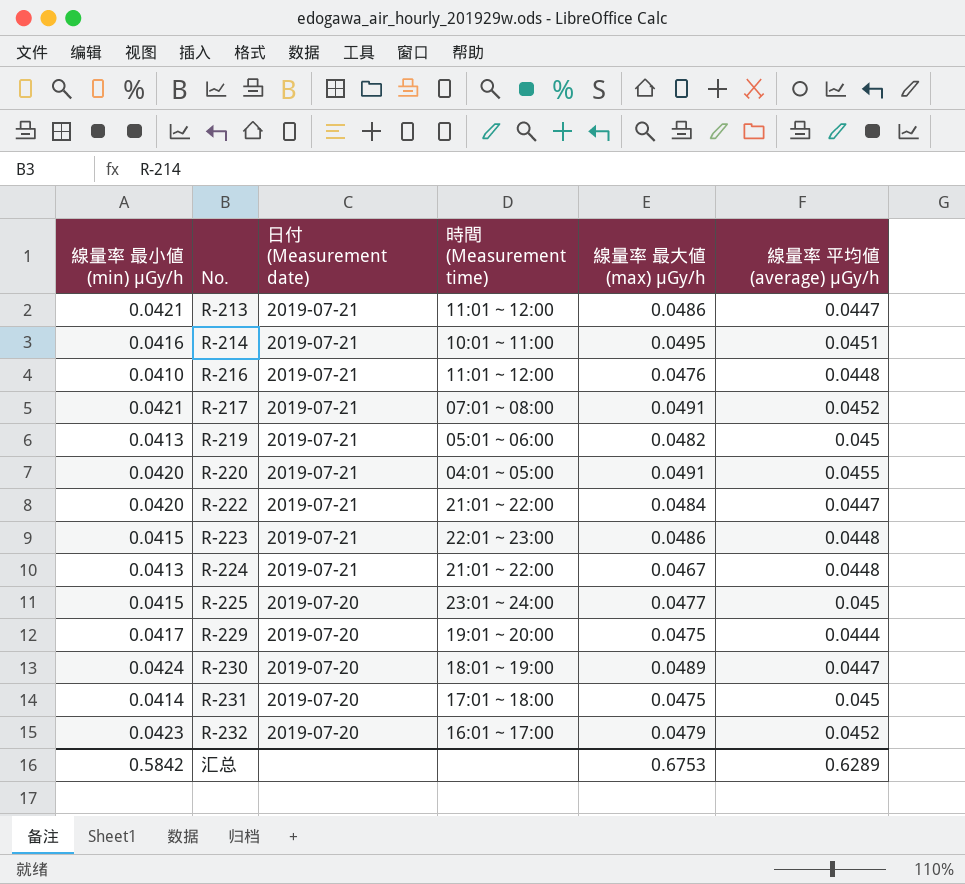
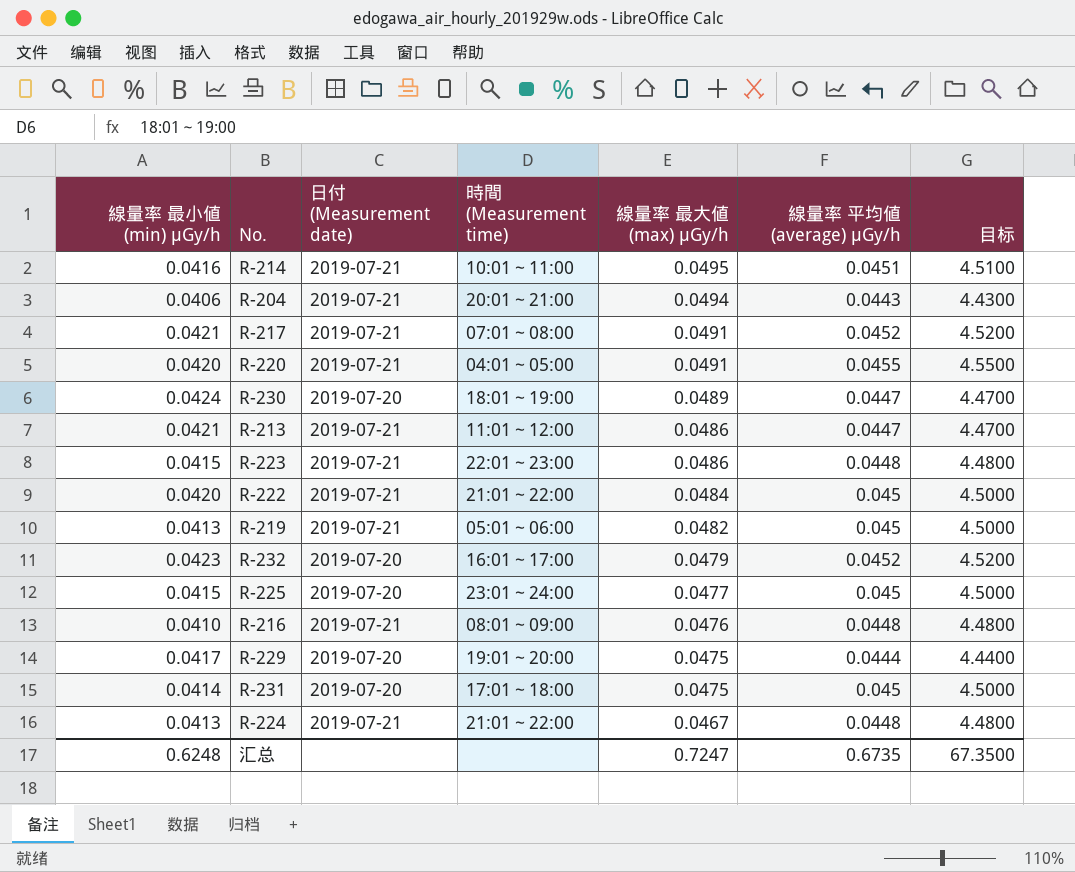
row order: No. ascending -> 線量率 最大値 (max) μGy/h descending
column 目标 | formula: none -> [線量率 平均値 (average) μGy/h] * 100
row R-204: none -> 0.0406 | 2019-07-21 | 20:01～21:00 | 0.0494 | 0.0443 | 4.4300
R-222 | 線量率 平均値 (average) μGy/h: 0.0447 -> 0.045
R-216 | 時間 (Measurement time): 11:01～12:00 -> 08:01～09:00
汇总 | 線量率 最小値 (min) μGy/h: 0.5842 -> 0.6248
汇总 | 線量率 最大値 (max) μGy/h: 0.6753 -> 0.7247
汇总 | 線量率 平均値 (average) μGy/h: 0.6289 -> 0.6735

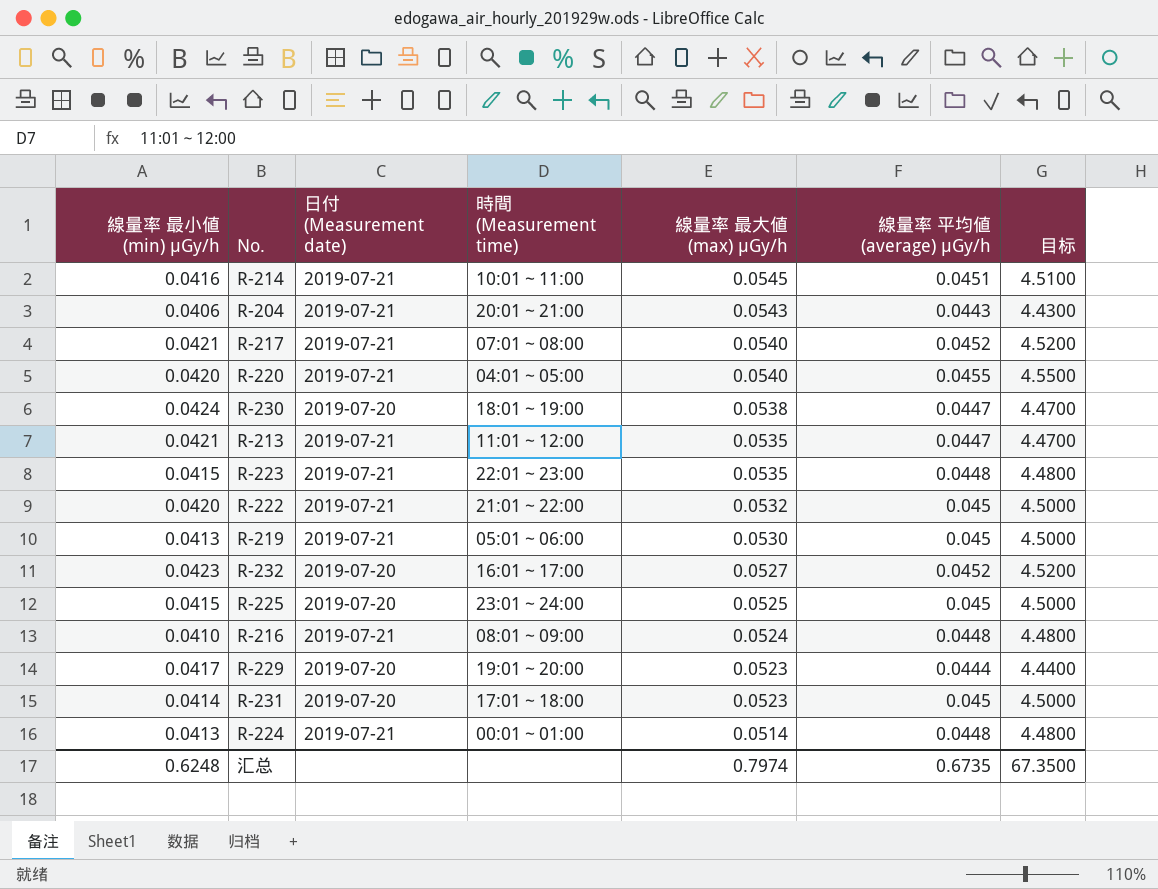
R-214 | 線量率 最大値 (max) μGy/h: 0.0495 -> 0.0545
R-204 | 線量率 最大値 (max) μGy/h: 0.0494 -> 0.0543
R-217 | 線量率 最大値 (max) μGy/h: 0.0491 -> 0.0540
R-220 | 線量率 最大値 (max) μGy/h: 0.0491 -> 0.0540
R-230 | 線量率 最大値 (max) μGy/h: 0.0489 -> 0.0538
R-213 | 線量率 最大値 (max) μGy/h: 0.0486 -> 0.0535
R-223 | 線量率 最大値 (max) μGy/h: 0.0486 -> 0.0535
R-222 | 線量率 最大値 (max) μGy/h: 0.0484 -> 0.0532
R-219 | 線量率 最大値 (max) μGy/h: 0.0482 -> 0.0530
R-232 | 線量率 最大値 (max) μGy/h: 0.0479 -> 0.0527
R-225 | 線量率 最大値 (max) μGy/h: 0.0477 -> 0.0525
R-216 | 線量率 最大値 (max) μGy/h: 0.0476 -> 0.0524
R-229 | 線量率 最大値 (max) μGy/h: 0.0475 -> 0.0523
R-231 | 線量率 最大値 (max) μGy/h: 0.0475 -> 0.0523
R-224 | 時間 (Measurement time): 21:01～22:00 -> 00:01～01:00
R-224 | 線量率 最大値 (max) μGy/h: 0.0467 -> 0.0514
汇总 | 線量率 最大値 (max) μGy/h: 0.7247 -> 0.7974

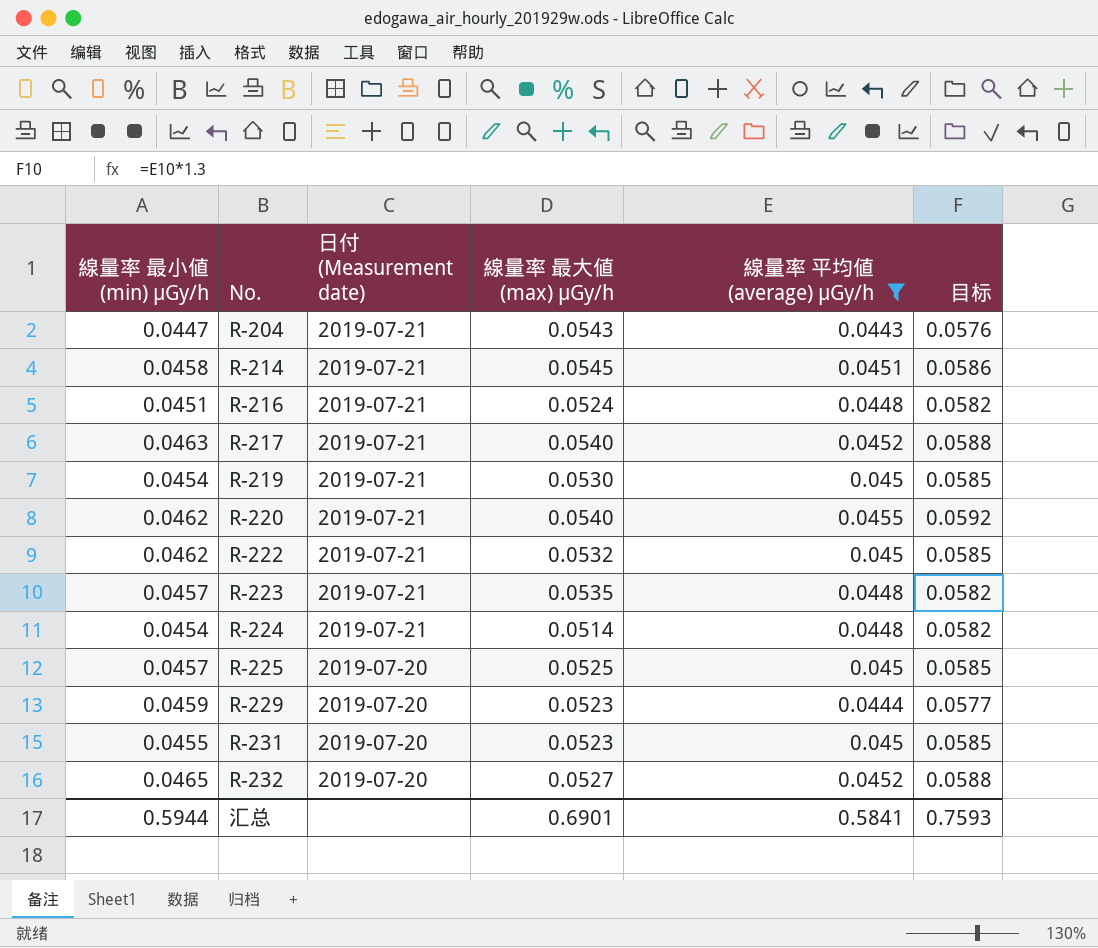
filter: none -> 線量率 平均値 (average) μGy/h != 0.0447
row order: 線量率 最大値 (max) μGy/h descending -> No. ascending
column 時間 (Measurement time) | position: 4 -> none
column 目标 | formula: [線量率 平均値 (average) μGy/h] * 100 -> [線量率 平均値 (average) μGy/h] * 1.3
R-204 | 線量率 最小値 (min) μGy/h: 0.0406 -> 0.0447
R-214 | 線量率 最小値 (min) μGy/h: 0.0416 -> 0.0458
R-216 | 線量率 最小値 (min) μGy/h: 0.0410 -> 0.0451
R-217 | 線量率 最小値 (min) μGy/h: 0.0421 -> 0.0463
R-219 | 線量率 最小値 (min) μGy/h: 0.0413 -> 0.0454
R-220 | 線量率 最小値 (min) μGy/h: 0.0420 -> 0.0462
R-222 | 線量率 最小値 (min) μGy/h: 0.0420 -> 0.0462
R-223 | 線量率 最小値 (min) μGy/h: 0.0415 -> 0.0457
R-224 | 線量率 最小値 (min) μGy/h: 0.0413 -> 0.0454
R-225 | 線量率 最小値 (min) μGy/h: 0.0415 -> 0.0457
R-229 | 線量率 最小値 (min) μGy/h: 0.0417 -> 0.0459
R-231 | 線量率 最小値 (min) μGy/h: 0.0414 -> 0.0455
R-232 | 線量率 最小値 (min) μGy/h: 0.0423 -> 0.0465
汇总 | 線量率 最小値 (min) μGy/h: 0.6248 -> 0.5944
汇总 | 線量率 最大値 (max) μGy/h: 0.7974 -> 0.6901
汇总 | 線量率 平均値 (average) μGy/h: 0.6735 -> 0.5841
汇总 | 目标: 67.3500 -> 0.7593

